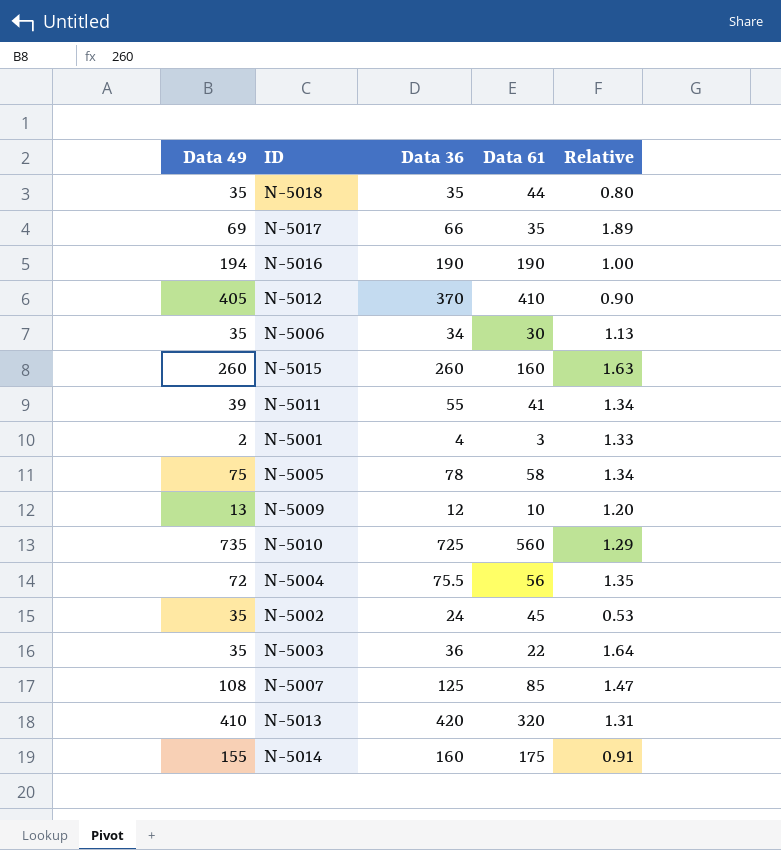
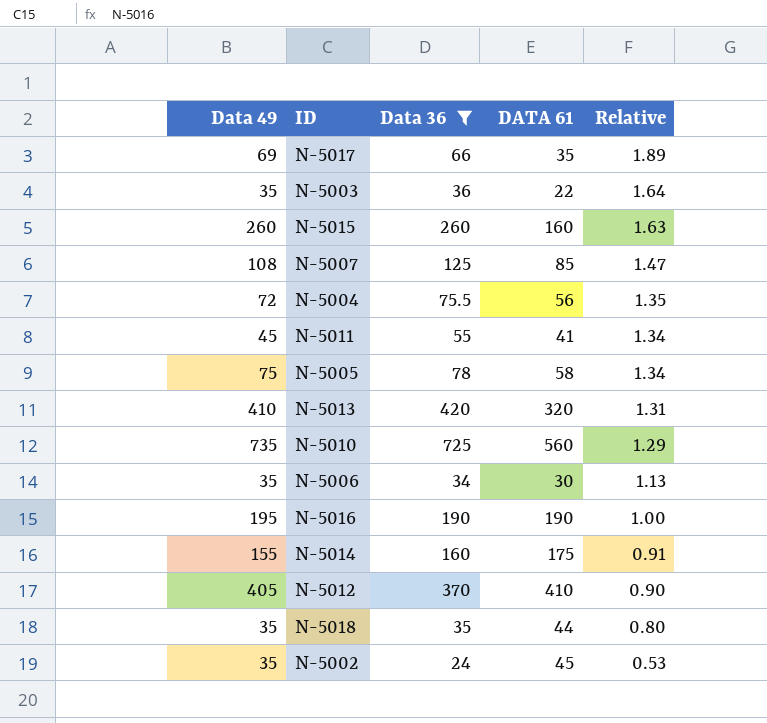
filter: none -> Data 36 >= 24
row order: none -> Relative descending
column name: Data 61 -> DATA 61
N-5011 | Data 49: 39 -> 45
N-5016 | Data 49: 194 -> 195

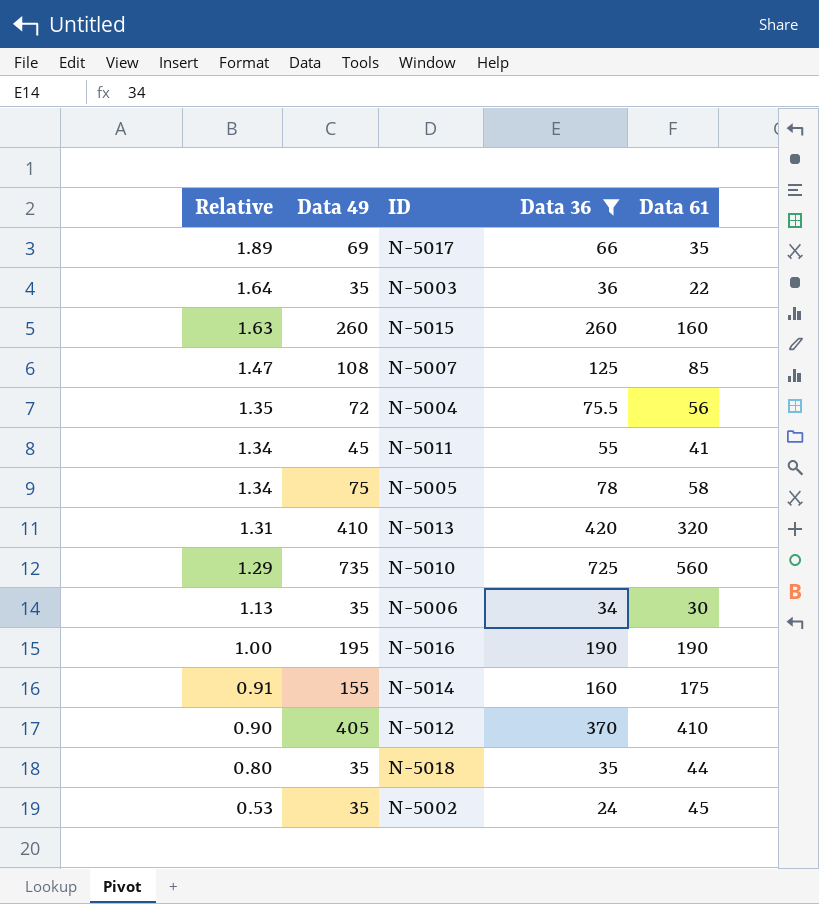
column Relative | position: 5 -> 1
column name: DATA 61 -> Data 61

